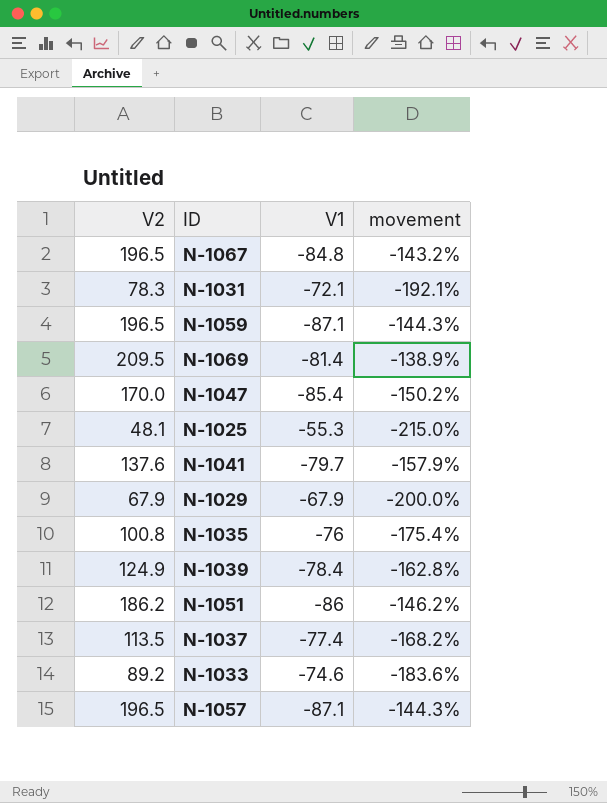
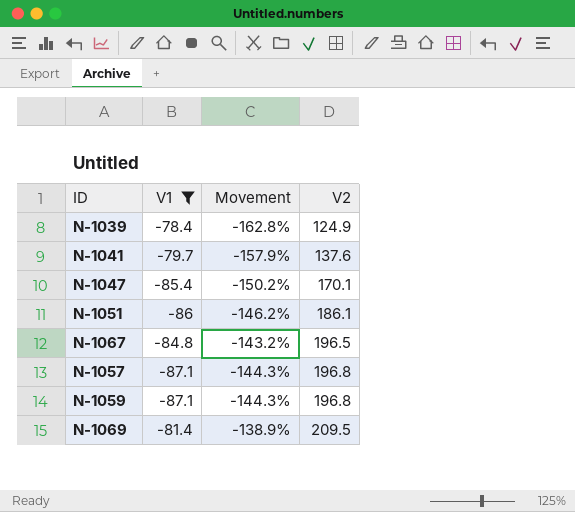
filter: none -> V1 <= -78.4
row order: none -> V2 ascending
column name: movement -> Movement
column V2 | position: 1 -> 4
N-1047 | V2: 170.0 -> 170.1
N-1051 | V2: 186.2 -> 186.1
N-1057 | V2: 196.5 -> 196.8
N-1059 | V2: 196.5 -> 196.8

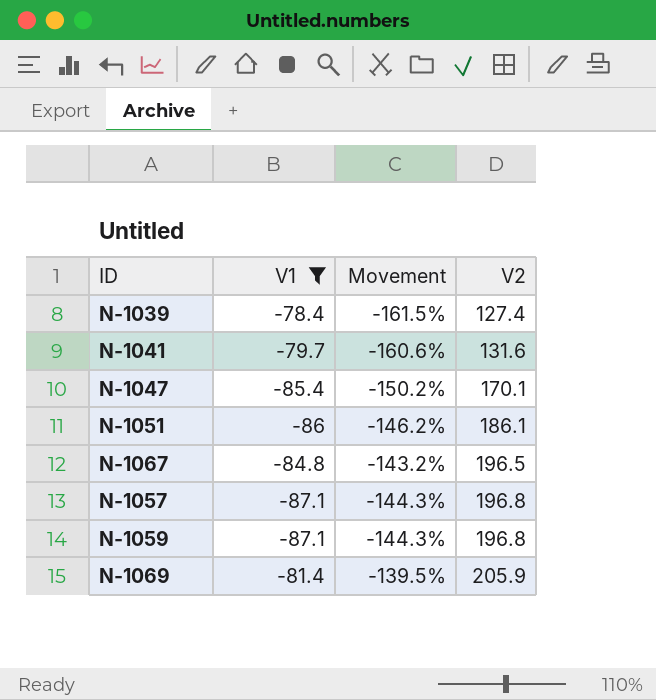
N-1039 | Movement: -162.8% -> -161.5%
N-1039 | V2: 124.9 -> 127.4
N-1041 | Movement: -157.9% -> -160.6%
N-1041 | V2: 137.6 -> 131.6
N-1069 | Movement: -138.9% -> -139.5%
N-1069 | V2: 209.5 -> 205.9

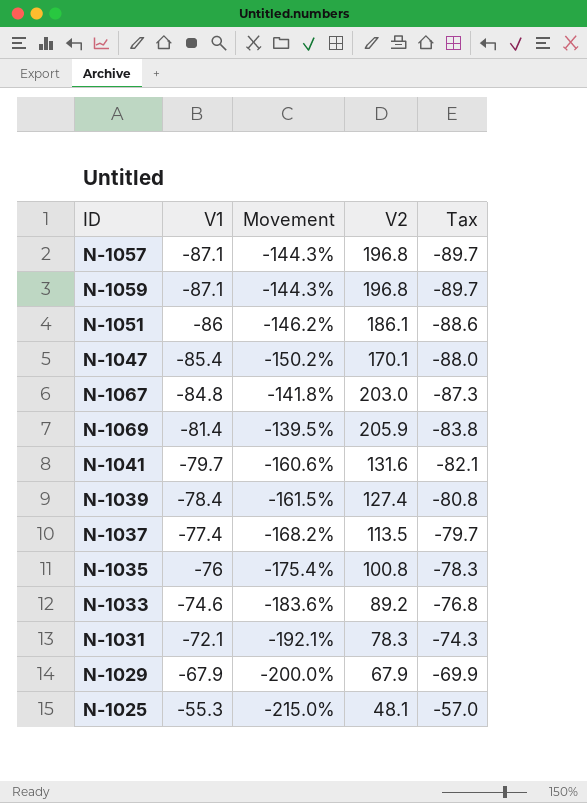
filter: V1 <= -78.4 -> none
row order: V2 ascending -> V1 ascending
column Tax | formula: none -> [V1] * 1.03
N-1067 | Movement: -143.2% -> -141.8%
N-1067 | V2: 196.5 -> 203.0

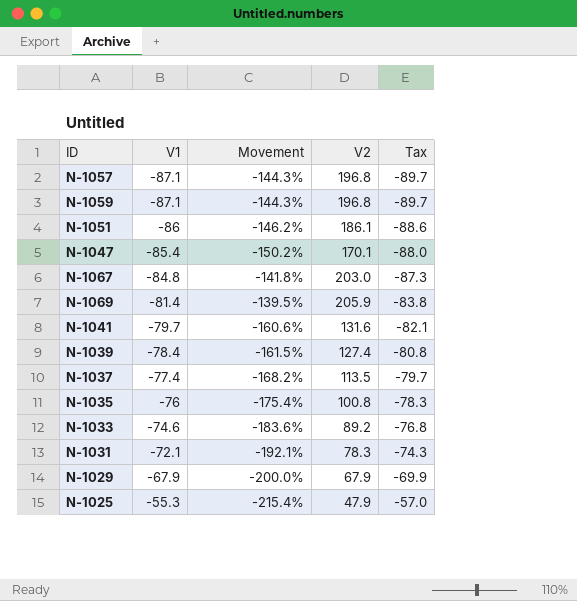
N-1025 | Movement: -215.0% -> -215.4%
N-1025 | V2: 48.1 -> 47.9

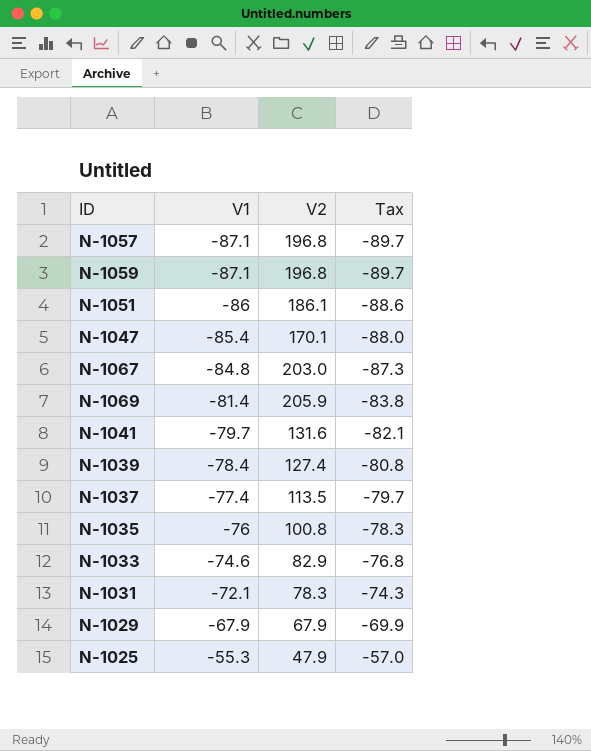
column Movement | formula: ([V1] - [V2]) / [V2] -> none
N-1033 | V2: 89.2 -> 82.9

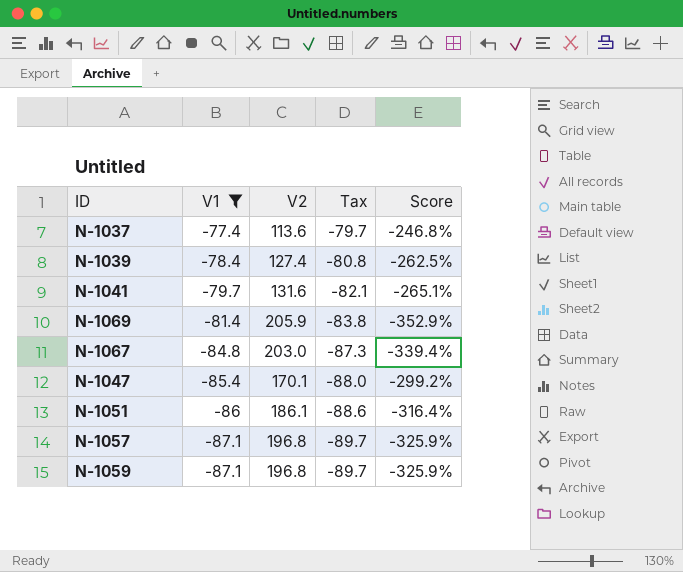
filter: none -> V1 <= -77.4
row order: V1 ascending -> V1 descending
column Score | formula: none -> ([V2] - [V1]) / [V1]
N-1037 | V2: 113.5 -> 113.6

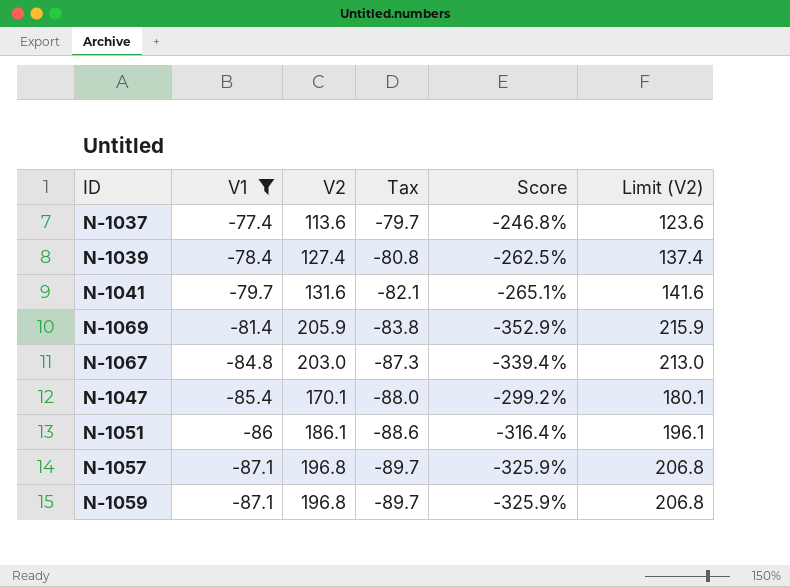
column Limit (V2) | formula: none -> [V2] + 10

